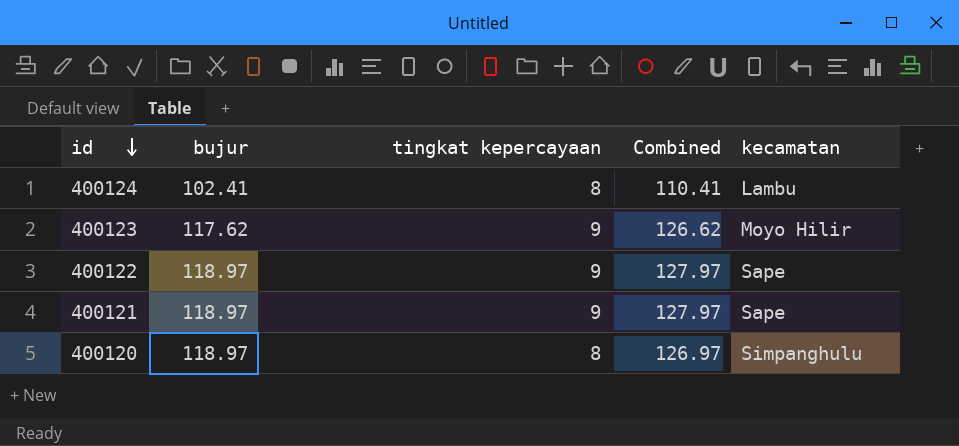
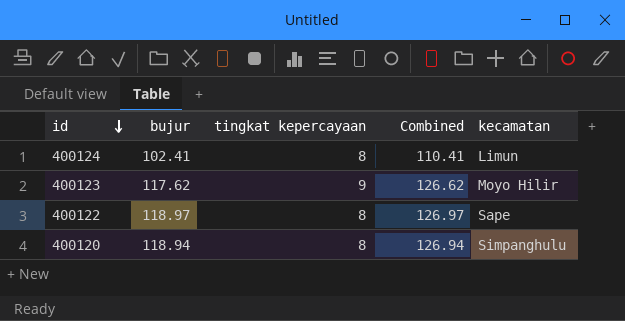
row 400121: 118.97 | 9 | 127.97 | Sape -> none
400124 | kecamatan: Lambu -> Limun
400122 | tingkat kepercayaan: 9 -> 8
400122 | Combined: 127.97 -> 126.97
400120 | bujur: 118.97 -> 118.94
400120 | Combined: 126.97 -> 126.94

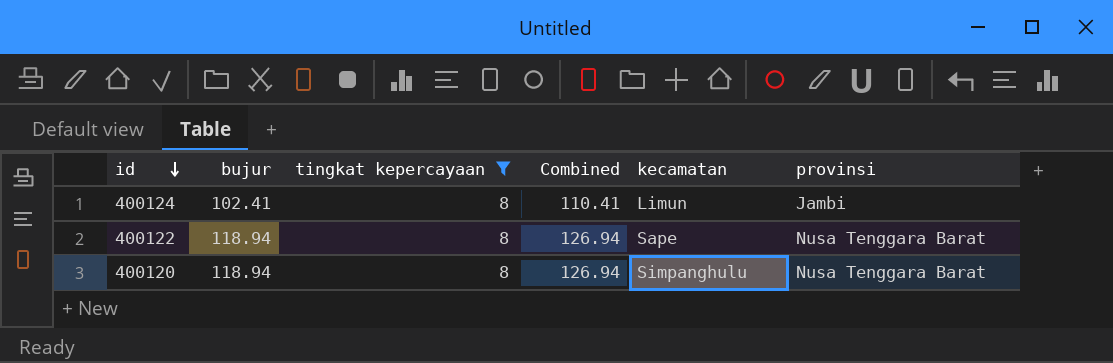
filter: none -> tingkat kepercayaan = 8
column provinsi | position: none -> 6
400122 | bujur: 118.97 -> 118.94
400122 | Combined: 126.97 -> 126.94

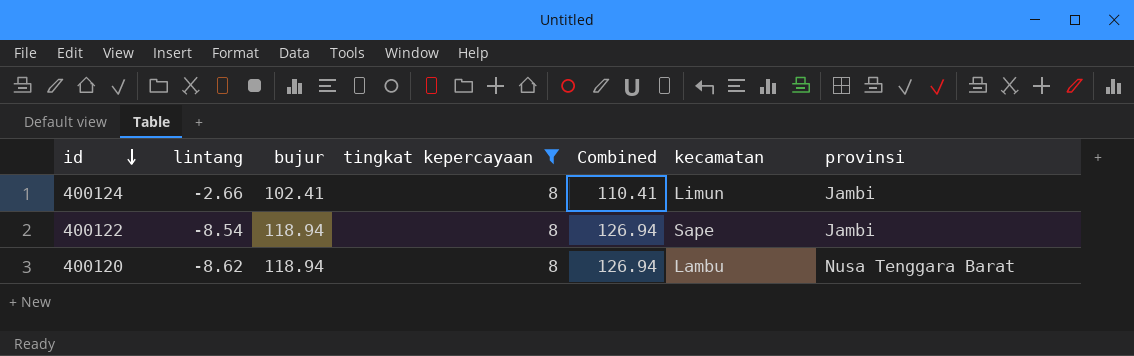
column lintang | position: none -> 2
400122 | provinsi: Nusa Tenggara Barat -> Jambi
400120 | kecamatan: Simpanghulu -> Lambu

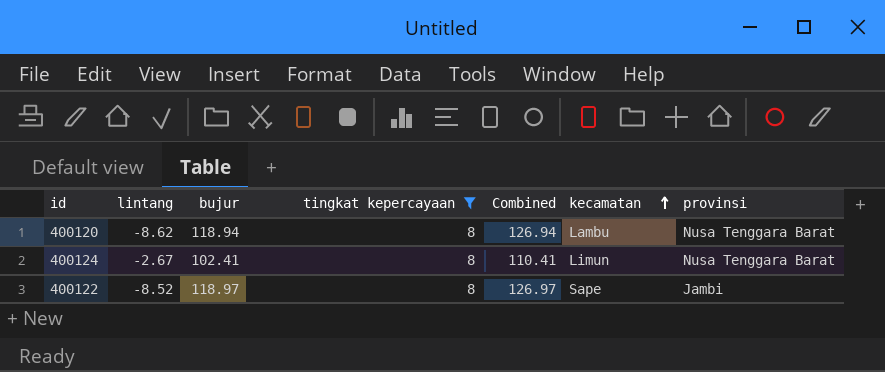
row order: id descending -> kecamatan ascending
400124 | lintang: -2.66 -> -2.67
400124 | provinsi: Jambi -> Nusa Tenggara Barat
400122 | lintang: -8.54 -> -8.52
400122 | bujur: 118.94 -> 118.97
400122 | Combined: 126.94 -> 126.97

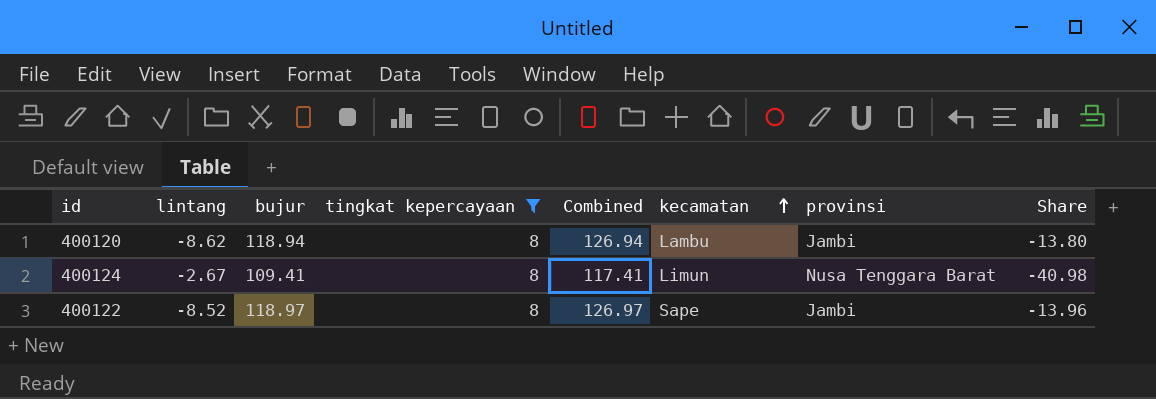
column Share | formula: none -> [bujur] / [lintang]
400120 | provinsi: Nusa Tenggara Barat -> Jambi
400124 | bujur: 102.41 -> 109.41
400124 | Combined: 110.41 -> 117.41

